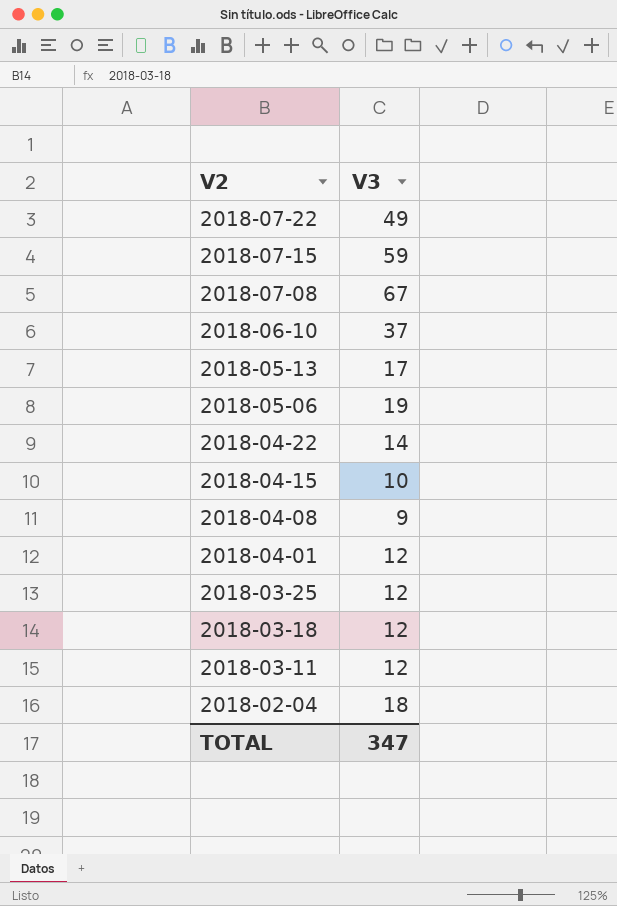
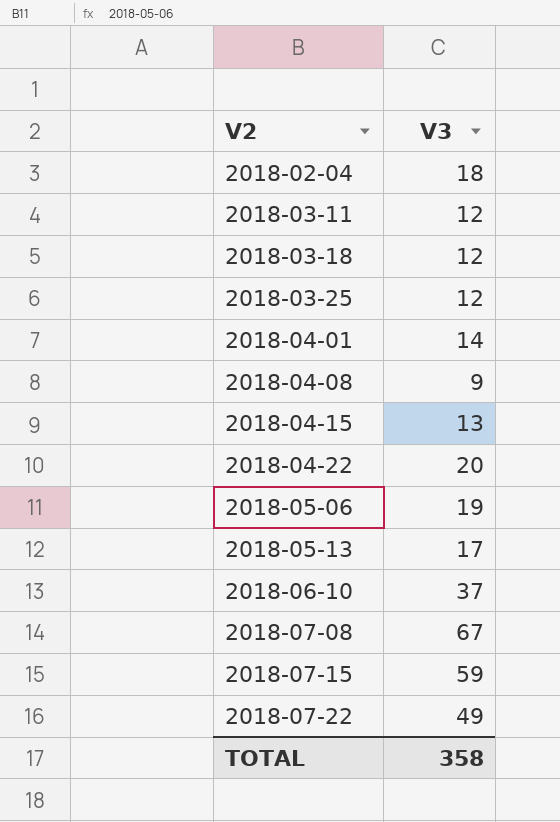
row order: V2 descending -> V2 ascending
2018-04-01 | V3: 12 -> 14
2018-04-15 | V3: 10 -> 13
2018-04-22 | V3: 14 -> 20
TOTAL | V3: 347 -> 358

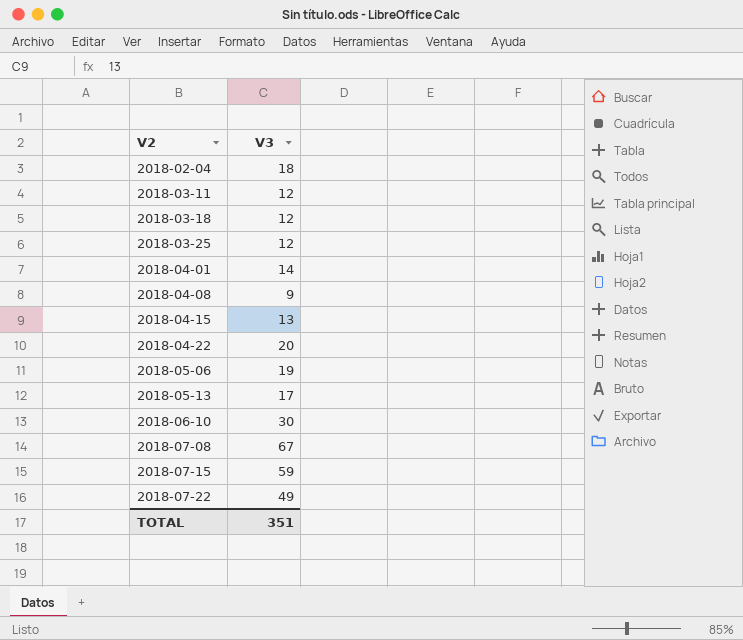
2018-06-10 | V3: 37 -> 30
TOTAL | V3: 358 -> 351

